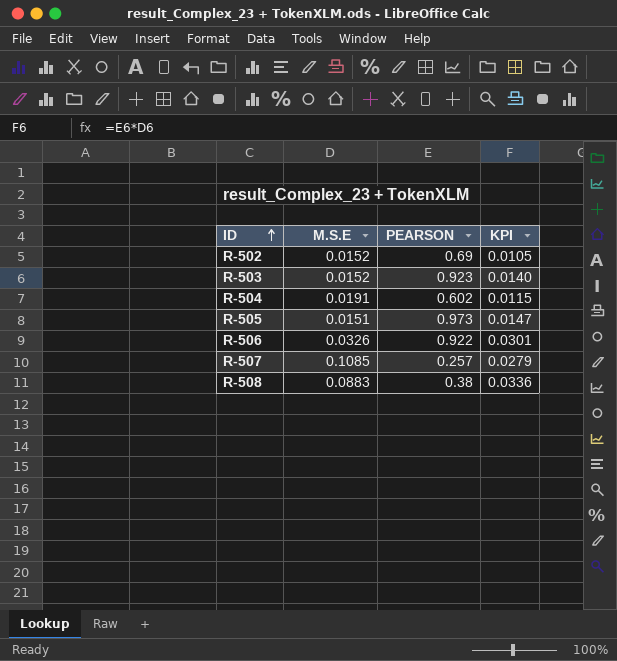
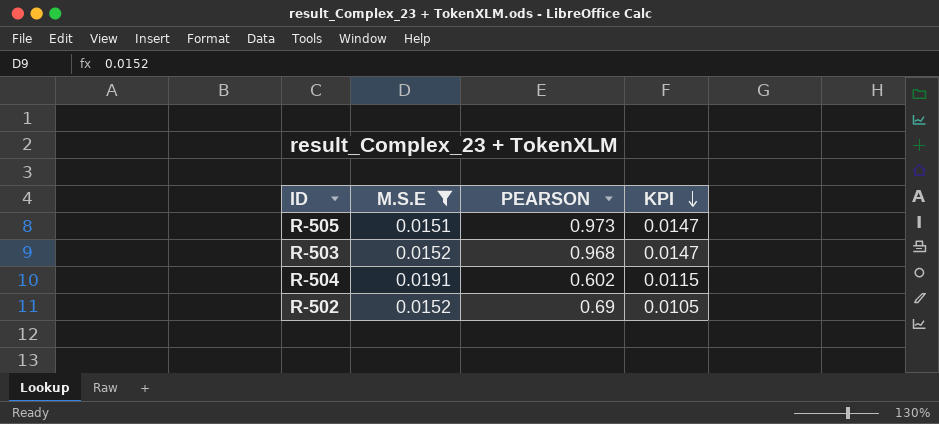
filter: none -> M.S.E <= 0.0191
row order: ID ascending -> KPI descending
R-503 | PEARSON: 0.923 -> 0.968
R-503 | KPI: 0.0140 -> 0.0147

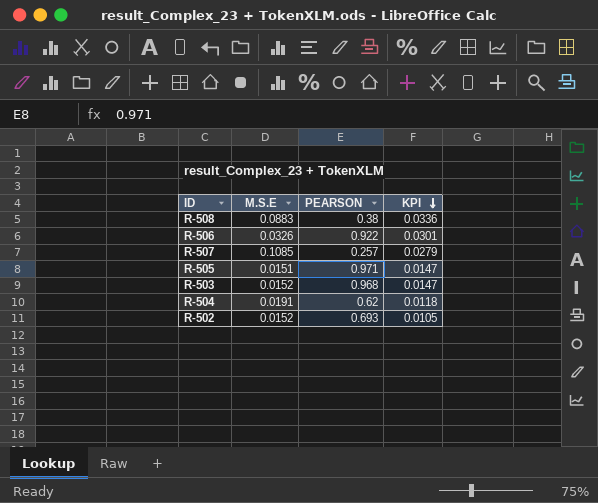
filter: M.S.E <= 0.0191 -> none
R-505 | PEARSON: 0.973 -> 0.971
R-504 | PEARSON: 0.602 -> 0.62
R-504 | KPI: 0.0115 -> 0.0118
R-502 | PEARSON: 0.69 -> 0.693

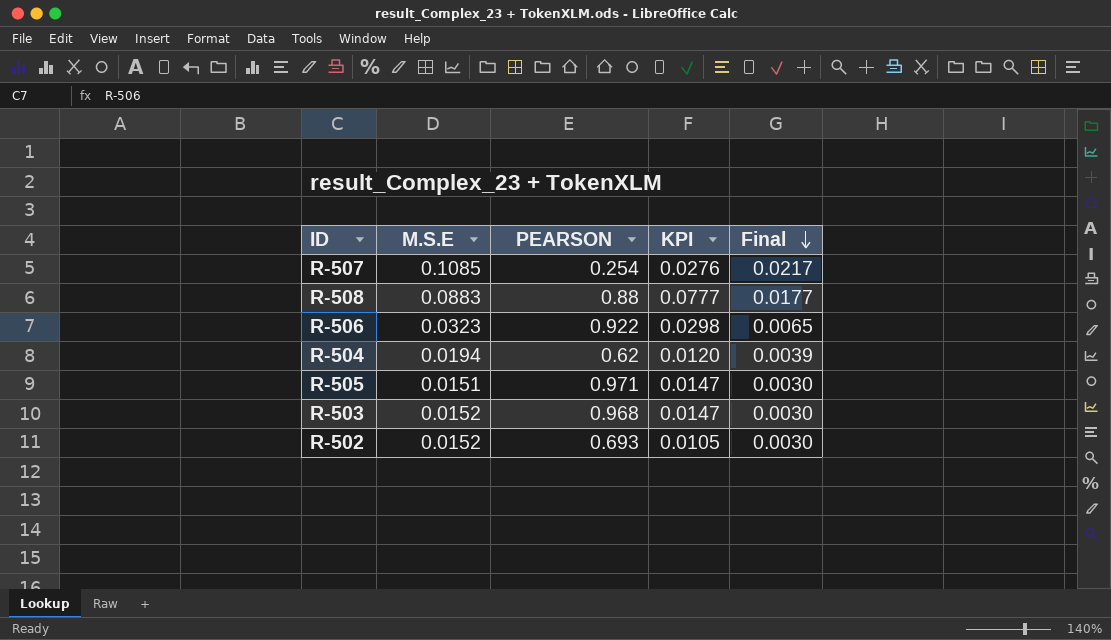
row order: KPI descending -> Final descending
column Final | formula: none -> [M.S.E] * 0.2
R-507 | PEARSON: 0.257 -> 0.254
R-507 | KPI: 0.0279 -> 0.0276
R-508 | PEARSON: 0.38 -> 0.88
R-508 | KPI: 0.0336 -> 0.0777
R-506 | M.S.E: 0.0326 -> 0.0323
R-506 | KPI: 0.0301 -> 0.0298
R-504 | M.S.E: 0.0191 -> 0.0194
R-504 | KPI: 0.0118 -> 0.0120

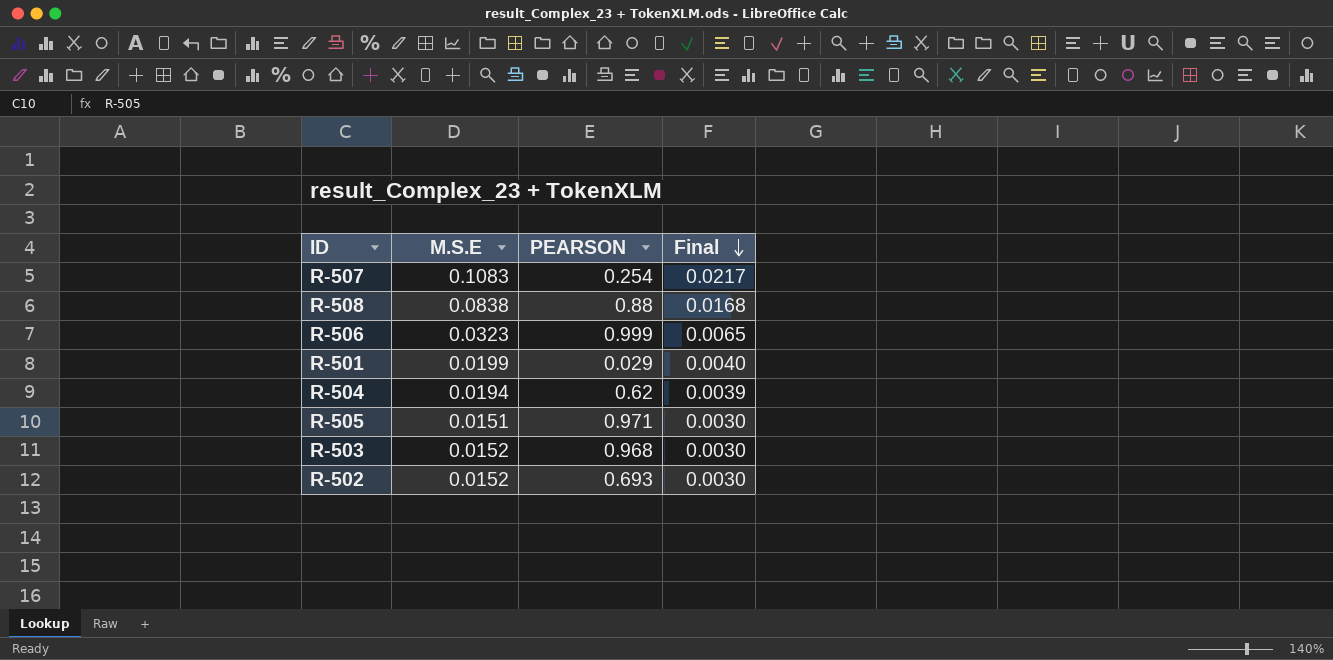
column KPI | formula: [M.S.E] * [PEARSON] -> none
R-507 | M.S.E: 0.1085 -> 0.1083
R-508 | M.S.E: 0.0883 -> 0.0838
R-508 | Final: 0.0177 -> 0.0168
R-506 | PEARSON: 0.922 -> 0.999
row R-501: none -> 0.0199 | 0.029 | 0.0040

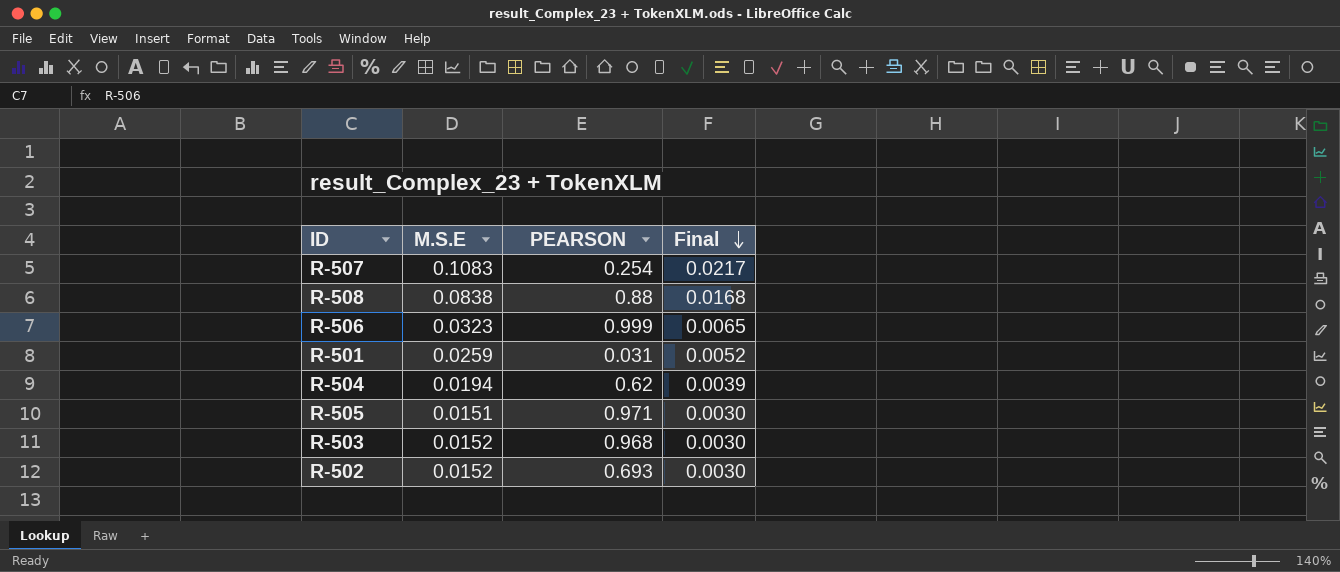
R-501 | M.S.E: 0.0199 -> 0.0259
R-501 | PEARSON: 0.029 -> 0.031
R-501 | Final: 0.0040 -> 0.0052

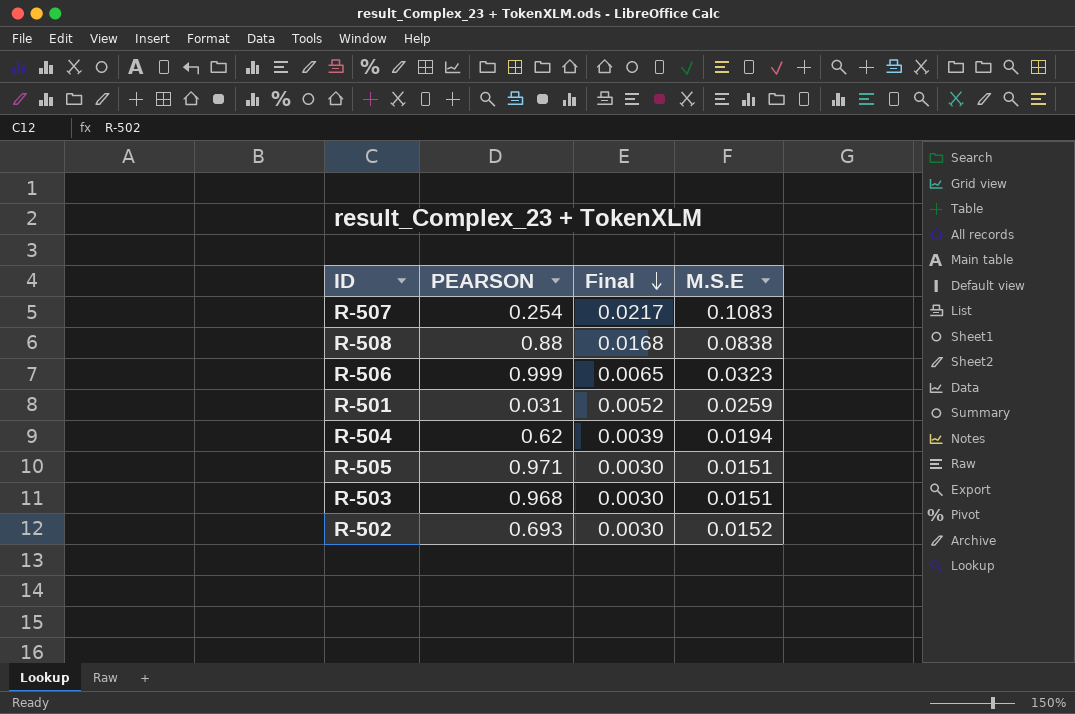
column M.S.E | position: 2 -> 4
R-503 | M.S.E: 0.0152 -> 0.0151

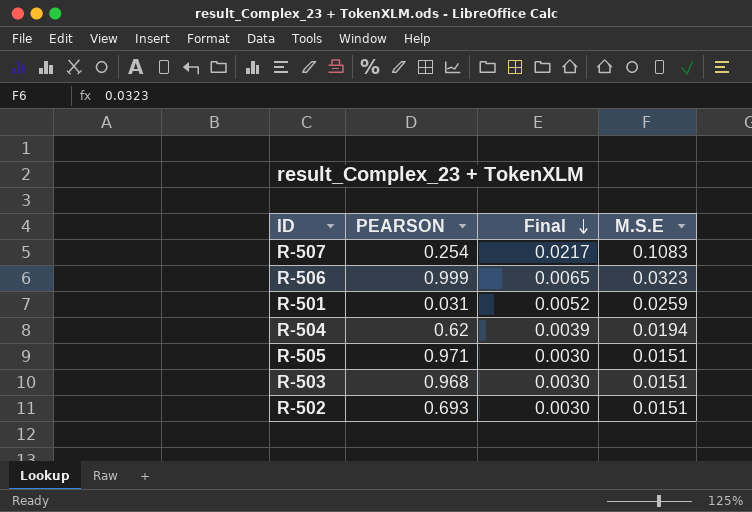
row R-508: 0.88 | 0.0168 | 0.0838 -> none
R-502 | M.S.E: 0.0152 -> 0.0151

